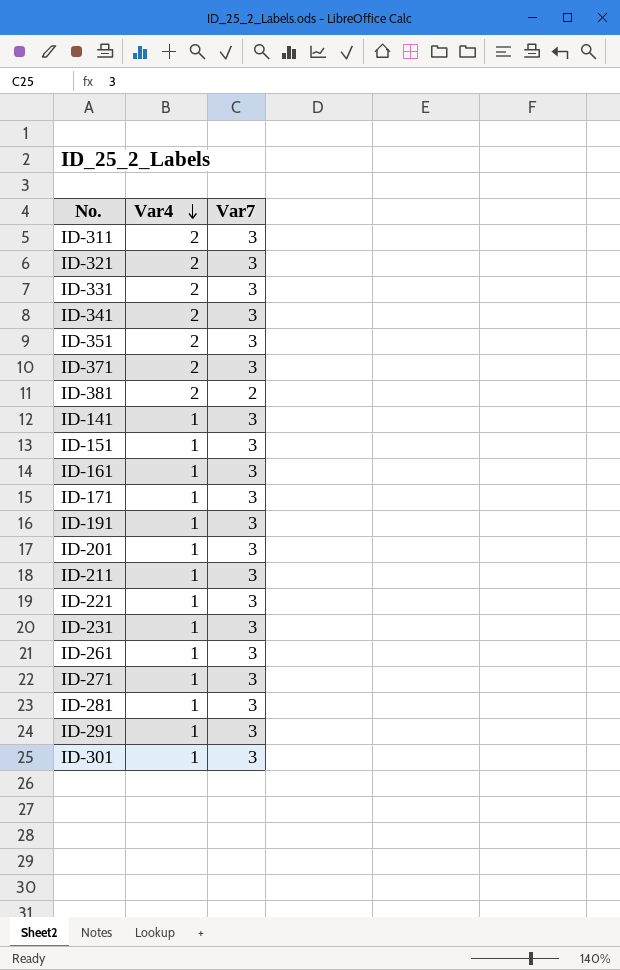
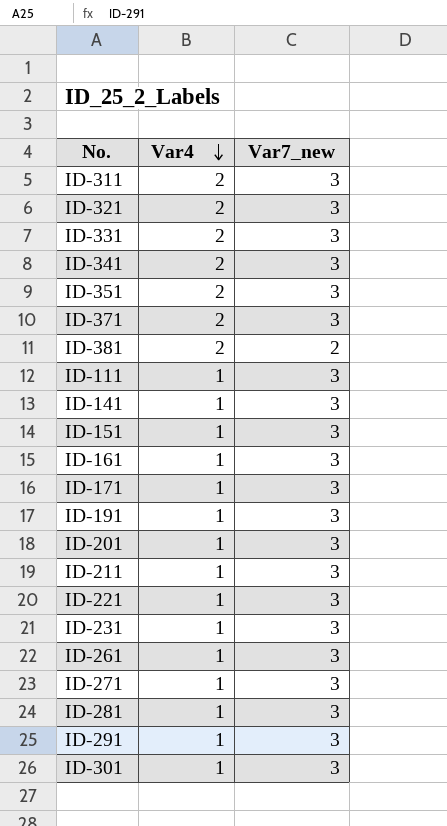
column name: Var7 -> Var7_new
row ID-111: none -> 1 | 3

